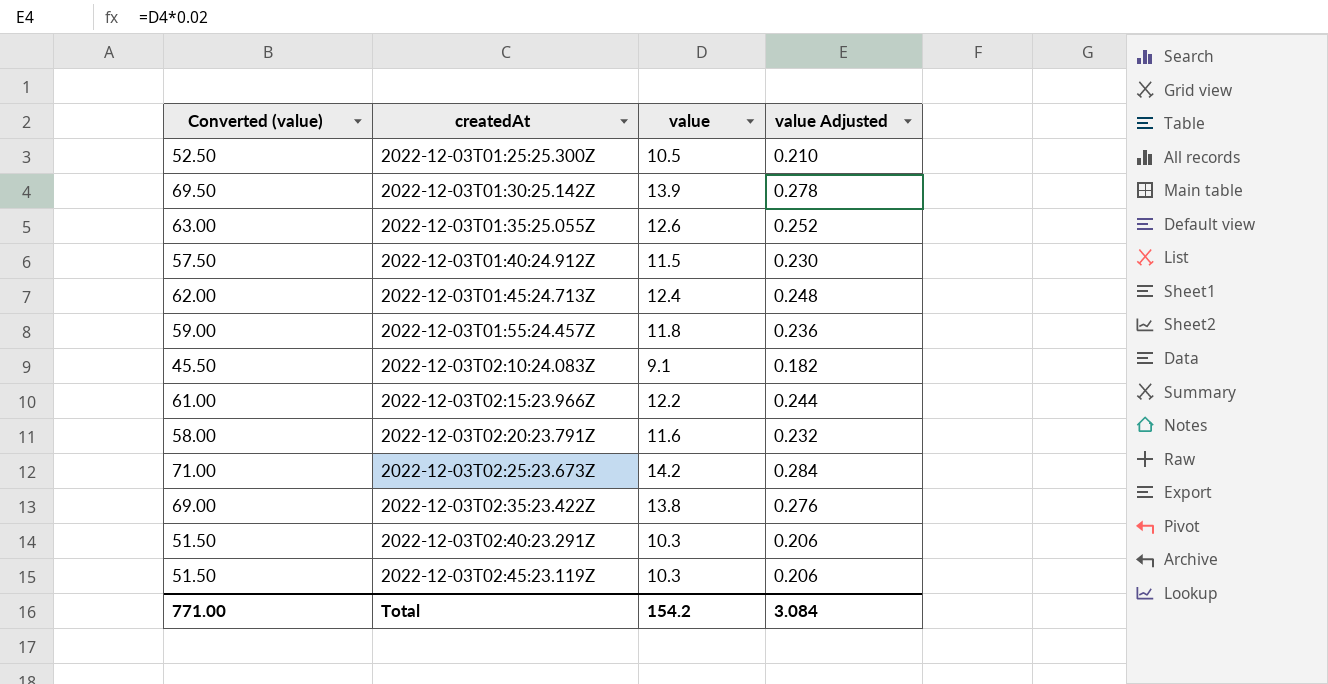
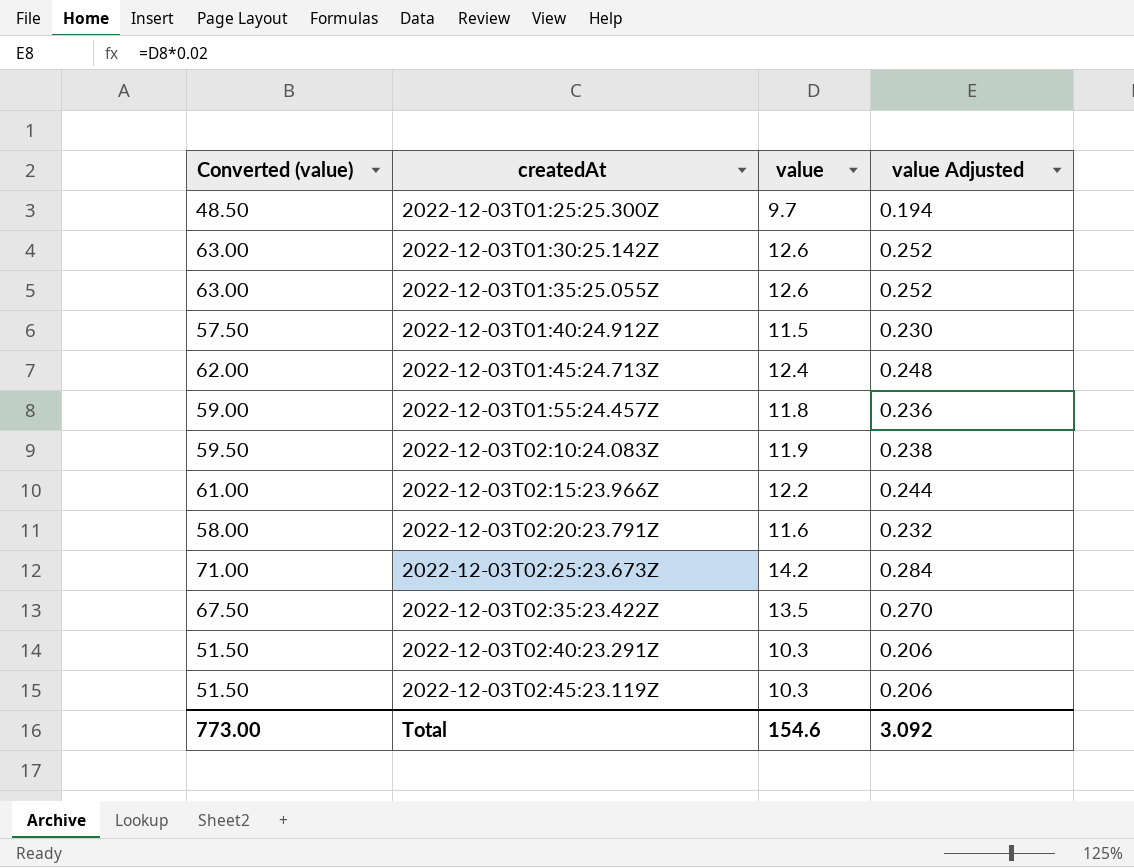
2022-12-03T01:25:25.300Z | Converted (value): 52.50 -> 48.50
2022-12-03T01:25:25.300Z | value: 10.5 -> 9.7
2022-12-03T01:25:25.300Z | value Adjusted: 0.210 -> 0.194
2022-12-03T01:30:25.142Z | Converted (value): 69.50 -> 63.00
2022-12-03T01:30:25.142Z | value: 13.9 -> 12.6
2022-12-03T01:30:25.142Z | value Adjusted: 0.278 -> 0.252
2022-12-03T02:10:24.083Z | Converted (value): 45.50 -> 59.50
2022-12-03T02:10:24.083Z | value: 9.1 -> 11.9
2022-12-03T02:10:24.083Z | value Adjusted: 0.182 -> 0.238
2022-12-03T02:35:23.422Z | Converted (value): 69.00 -> 67.50
2022-12-03T02:35:23.422Z | value: 13.8 -> 13.5
2022-12-03T02:35:23.422Z | value Adjusted: 0.276 -> 0.270
Total | Converted (value): 771.00 -> 773.00
Total | value: 154.2 -> 154.6
Total | value Adjusted: 3.084 -> 3.092

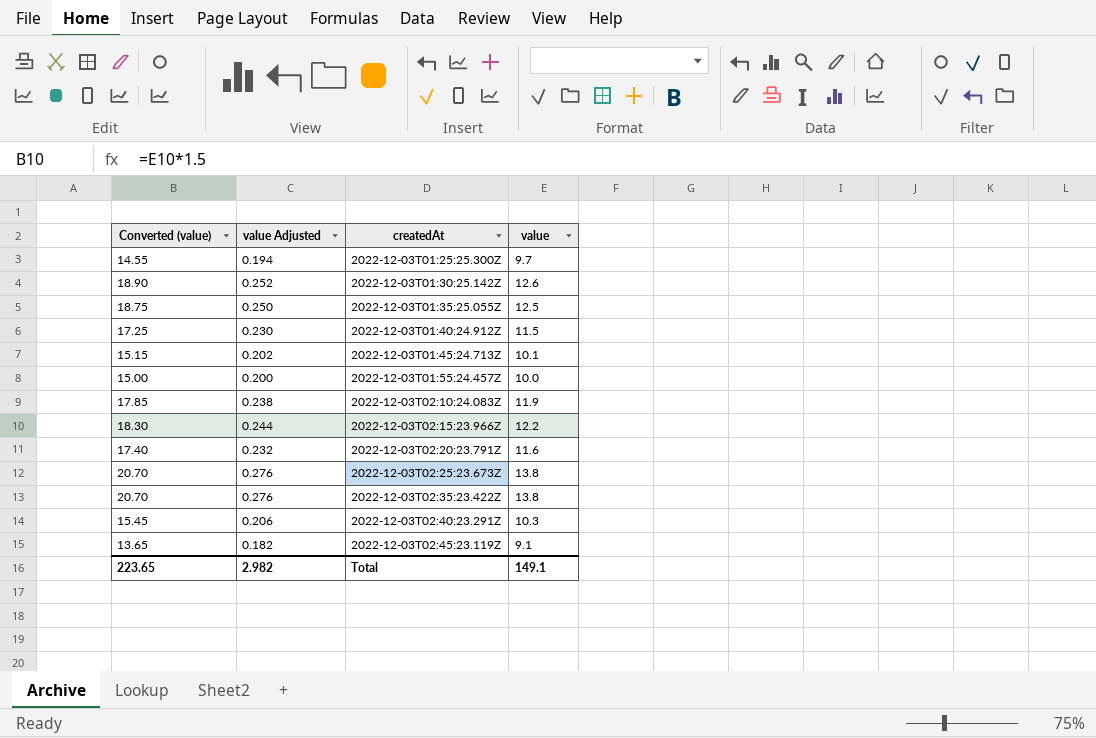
column Converted (value) | formula: [value] * 5 -> [value] * 1.5
column value Adjusted | position: 4 -> 2
2022-12-03T01:35:25.055Z | value Adjusted: 0.252 -> 0.250
2022-12-03T01:35:25.055Z | value: 12.6 -> 12.5
2022-12-03T01:45:24.713Z | value Adjusted: 0.248 -> 0.202
2022-12-03T01:45:24.713Z | value: 12.4 -> 10.1
2022-12-03T01:55:24.457Z | value Adjusted: 0.236 -> 0.200
2022-12-03T01:55:24.457Z | value: 11.8 -> 10.0
2022-12-03T02:25:23.673Z | value Adjusted: 0.284 -> 0.276
2022-12-03T02:25:23.673Z | value: 14.2 -> 13.8
2022-12-03T02:35:23.422Z | value Adjusted: 0.270 -> 0.276
2022-12-03T02:35:23.422Z | value: 13.5 -> 13.8
2022-12-03T02:45:23.119Z | value Adjusted: 0.206 -> 0.182
2022-12-03T02:45:23.119Z | value: 10.3 -> 9.1
Total | Converted (value): 773.00 -> 223.65
Total | value Adjusted: 3.092 -> 2.982
Total | value: 154.6 -> 149.1

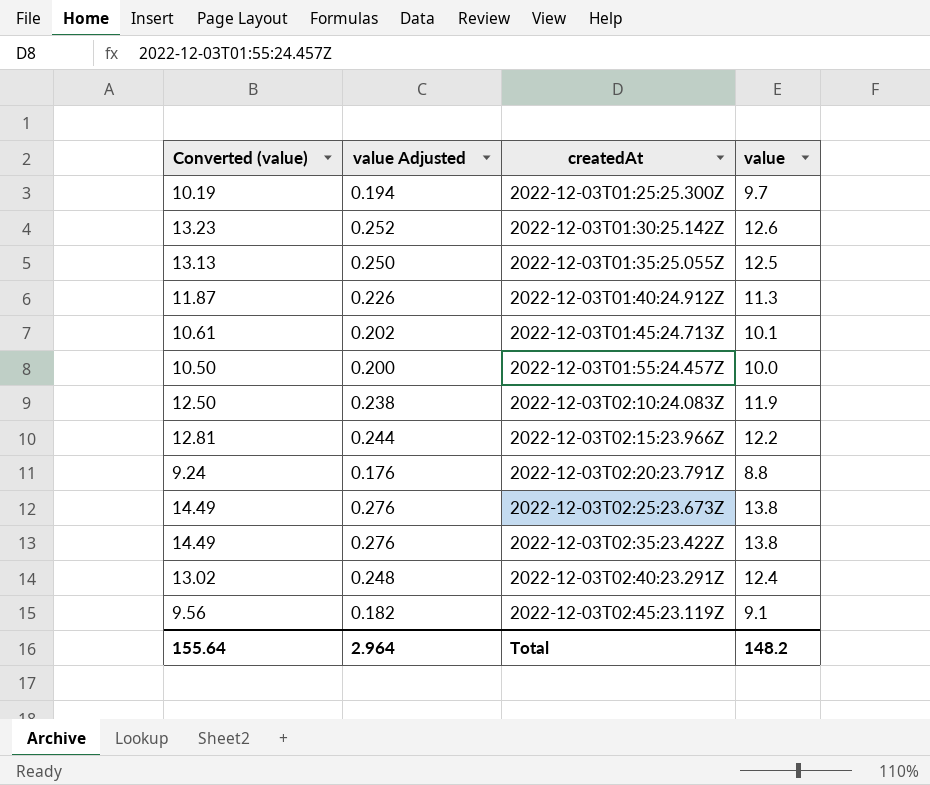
column Converted (value) | formula: [value] * 1.5 -> [value] * 1.05
2022-12-03T01:40:24.912Z | value Adjusted: 0.230 -> 0.226
2022-12-03T01:40:24.912Z | value: 11.5 -> 11.3
2022-12-03T02:20:23.791Z | value Adjusted: 0.232 -> 0.176
2022-12-03T02:20:23.791Z | value: 11.6 -> 8.8
2022-12-03T02:40:23.291Z | value Adjusted: 0.206 -> 0.248
2022-12-03T02:40:23.291Z | value: 10.3 -> 12.4
Total | Converted (value): 223.65 -> 155.64
Total | value Adjusted: 2.982 -> 2.964
Total | value: 149.1 -> 148.2

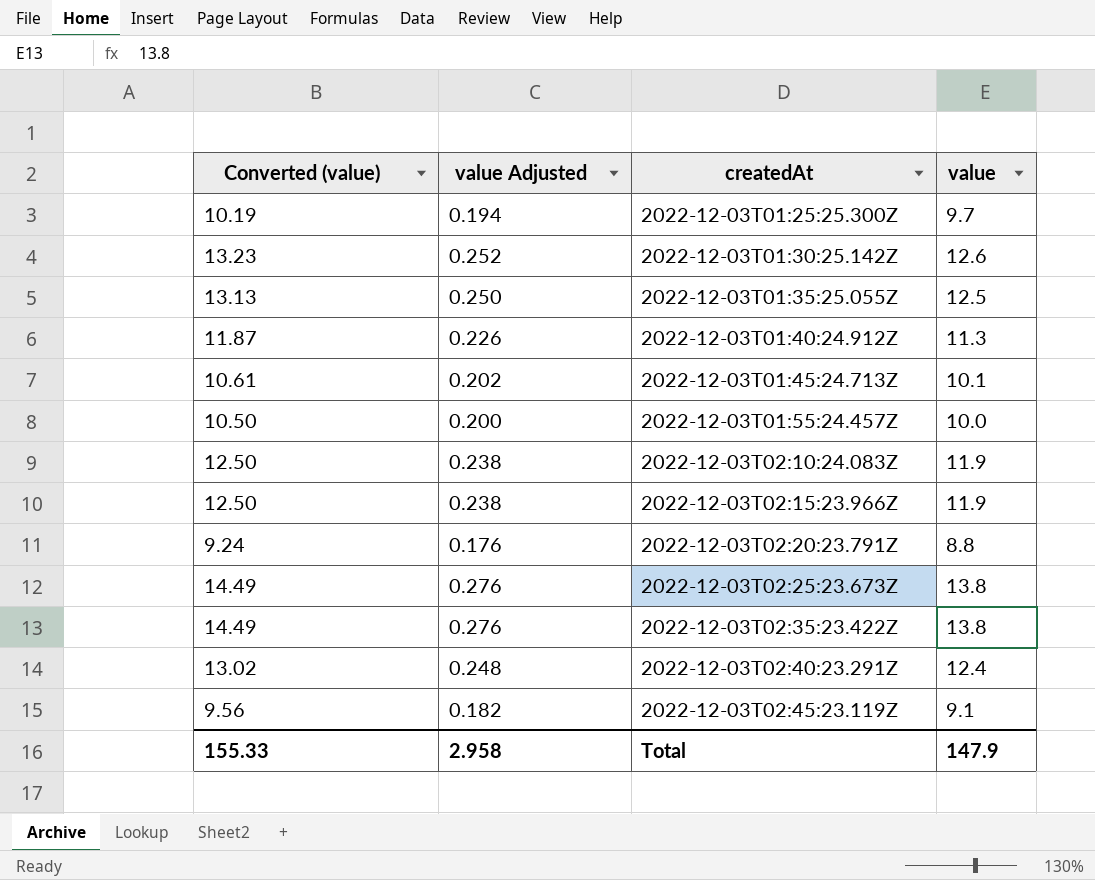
2022-12-03T02:15:23.966Z | Converted (value): 12.81 -> 12.50
2022-12-03T02:15:23.966Z | value Adjusted: 0.244 -> 0.238
2022-12-03T02:15:23.966Z | value: 12.2 -> 11.9
Total | Converted (value): 155.64 -> 155.33
Total | value Adjusted: 2.964 -> 2.958
Total | value: 148.2 -> 147.9

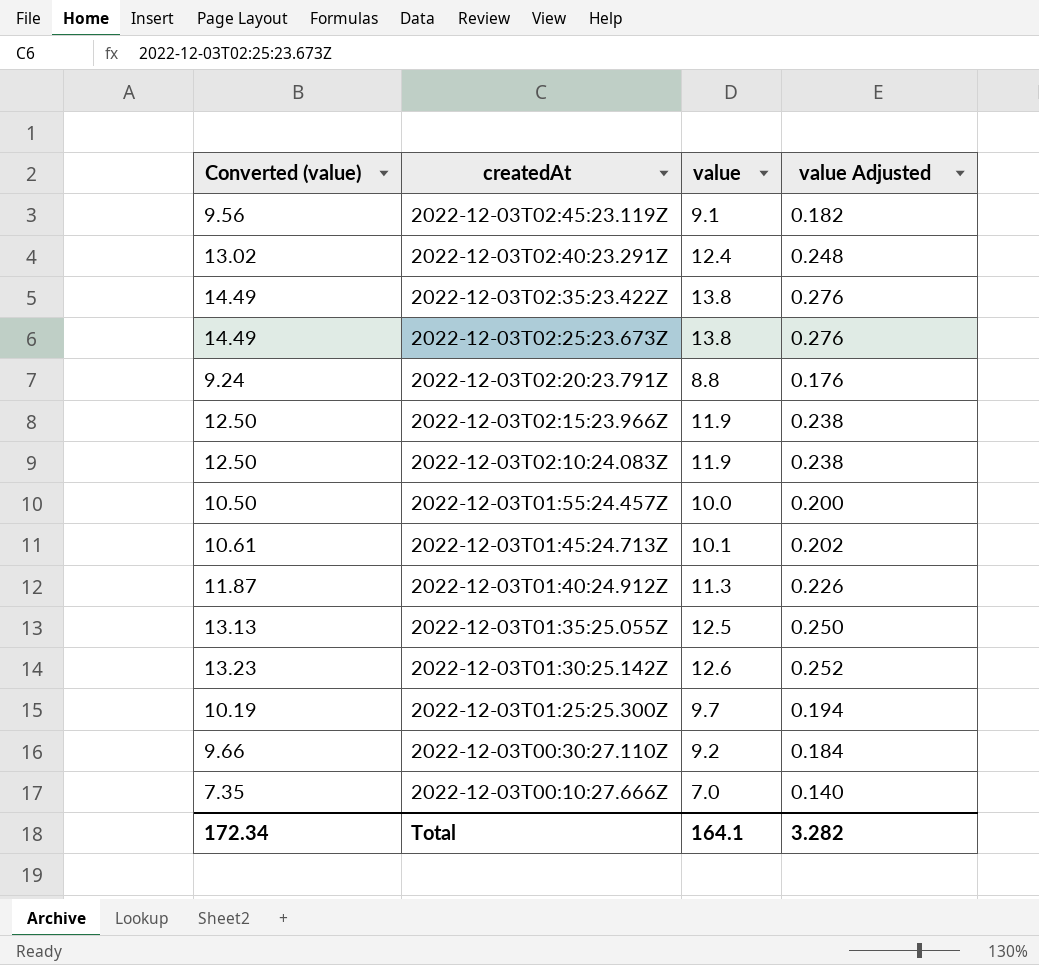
row order: createdAt ascending -> createdAt descending
column value Adjusted | position: 2 -> 4
row 2022-12-03T00:30:27.110Z: none -> 9.66 | 9.2 | 0.184
row 2022-12-03T00:10:27.666Z: none -> 7.35 | 7.0 | 0.140
Total | Converted (value): 155.33 -> 172.34
Total | value: 147.9 -> 164.1
Total | value Adjusted: 2.958 -> 3.282

